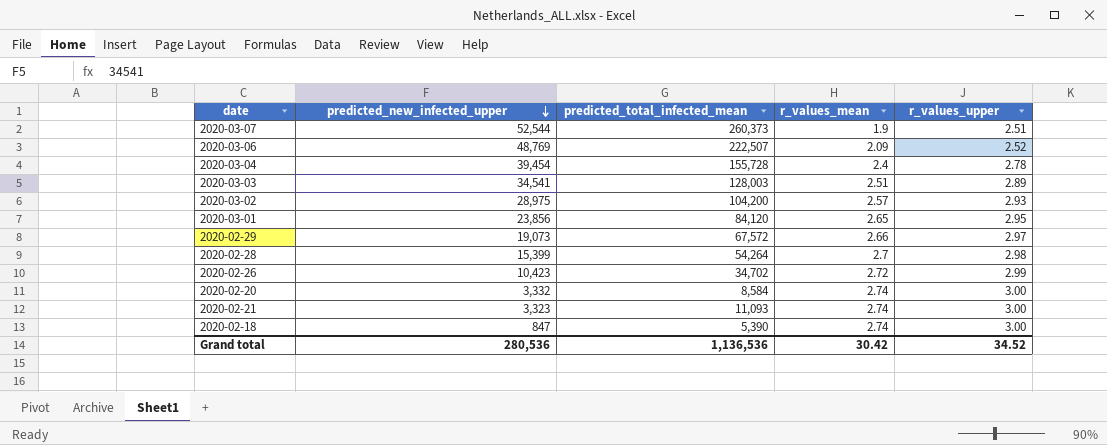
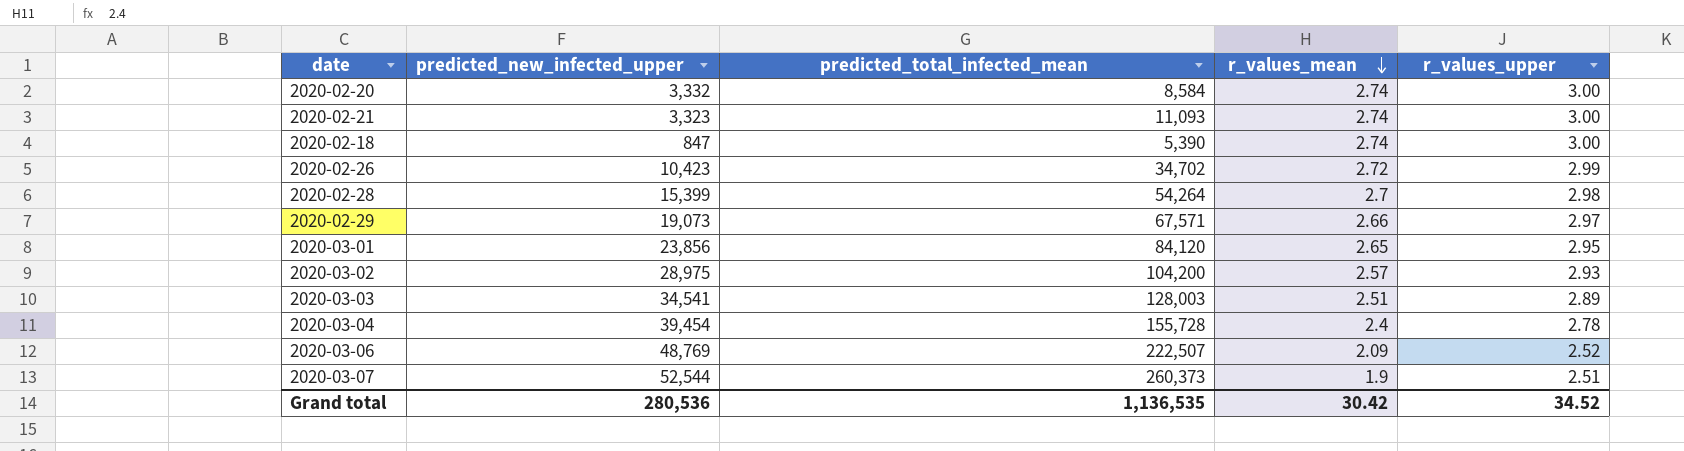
row order: predicted_new_infected_upper descending -> r_values_mean descending
2020-02-29 | predicted_total_infected_mean: 67,572 -> 67,571
Grand total | predicted_total_infected_mean: 1,136,536 -> 1,136,535

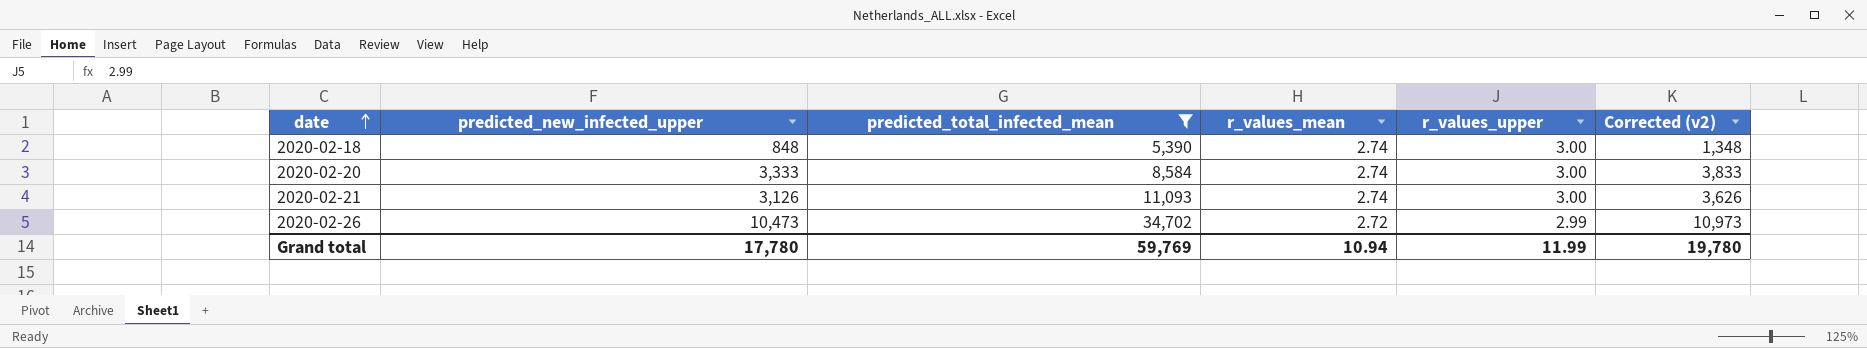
filter: none -> predicted_total_infected_mean <= 34,702
row order: r_values_mean descending -> date ascending
column Corrected (v2) | formula: none -> [predicted_new_infected_upper] + 500
2020-02-18 | predicted_new_infected_upper: 847 -> 848
2020-02-20 | predicted_new_infected_upper: 3,332 -> 3,333
2020-02-21 | predicted_new_infected_upper: 3,323 -> 3,126
2020-02-26 | predicted_new_infected_upper: 10,423 -> 10,473
Grand total | predicted_new_infected_upper: 280,536 -> 17,780
Grand total | predicted_total_infected_mean: 1,136,535 -> 59,769
Grand total | r_values_mean: 30.42 -> 10.94
Grand total | r_values_upper: 34.52 -> 11.99

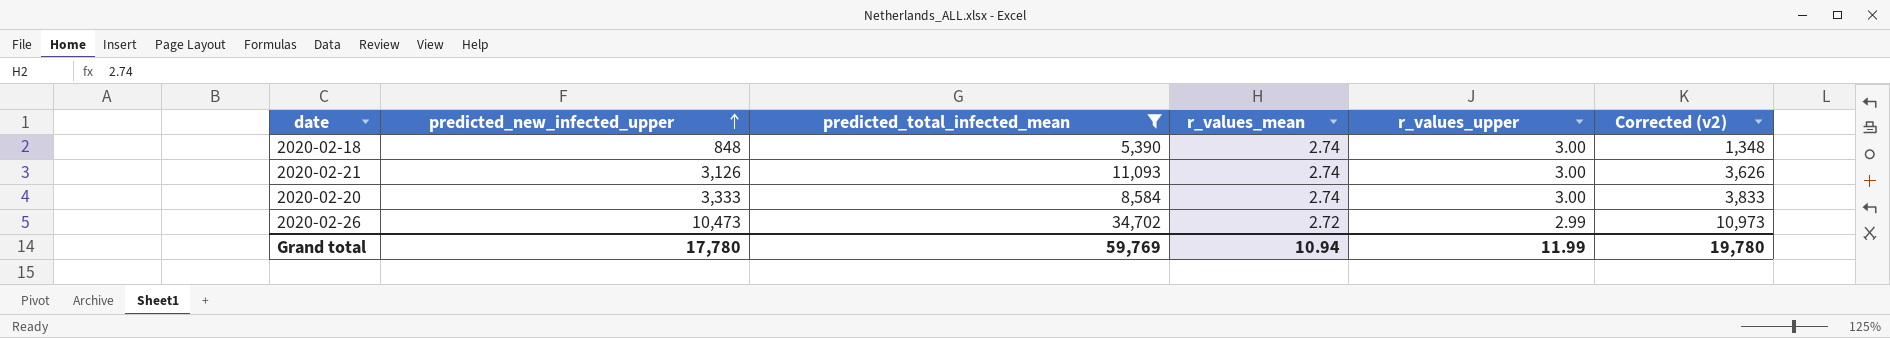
row order: date ascending -> predicted_new_infected_upper ascending

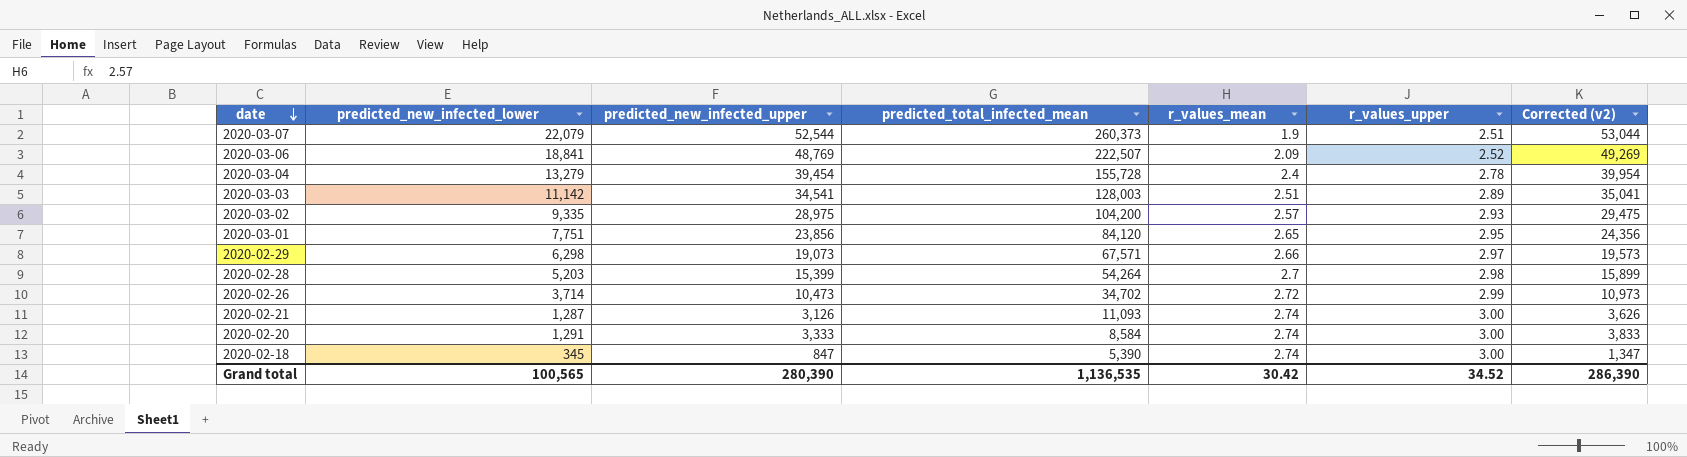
filter: predicted_total_infected_mean <= 34,702 -> none
row order: predicted_new_infected_upper ascending -> date descending
column predicted_new_infected_lower | position: none -> 2
2020-02-18 | predicted_new_infected_upper: 848 -> 847
2020-02-18 | Corrected (v2): 1,348 -> 1,347
Grand total | predicted_new_infected_upper: 17,780 -> 280,390
Grand total | predicted_total_infected_mean: 59,769 -> 1,136,535
Grand total | r_values_mean: 10.94 -> 30.42
Grand total | r_values_upper: 11.99 -> 34.52
Grand total | Corrected (v2): 19,780 -> 286,390

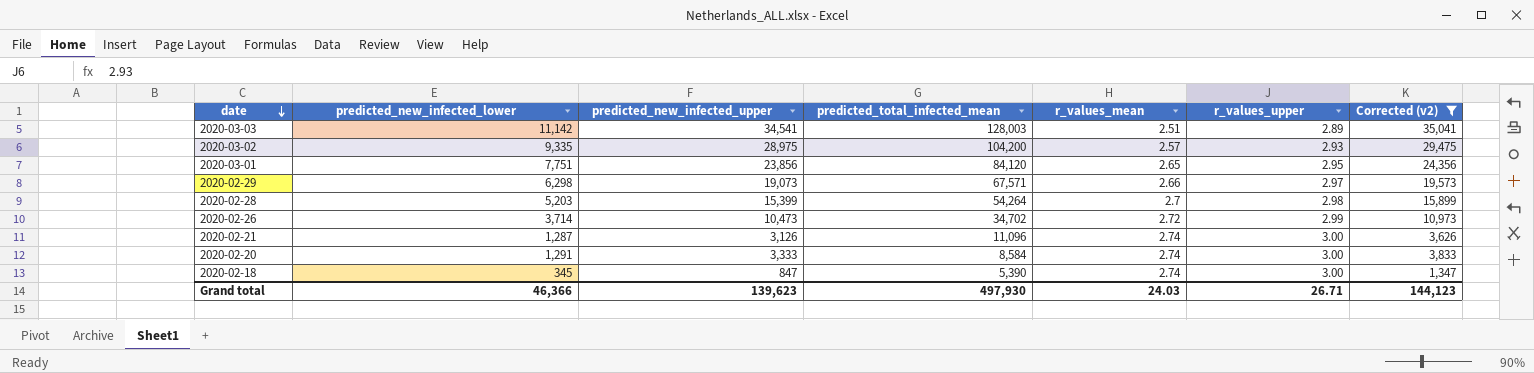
filter: none -> Corrected (v2) <= 35,041
2020-02-21 | predicted_total_infected_mean: 11,093 -> 11,096
Grand total | predicted_new_infected_lower: 100,565 -> 46,366
Grand total | predicted_new_infected_upper: 280,390 -> 139,623
Grand total | predicted_total_infected_mean: 1,136,535 -> 497,930
Grand total | r_values_mean: 30.42 -> 24.03
Grand total | r_values_upper: 34.52 -> 26.71
Grand total | Corrected (v2): 286,390 -> 144,123

